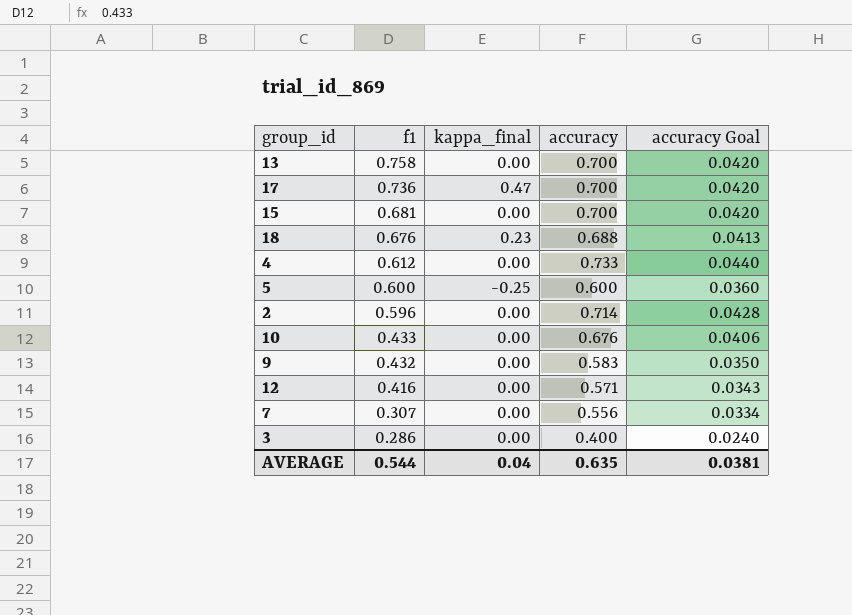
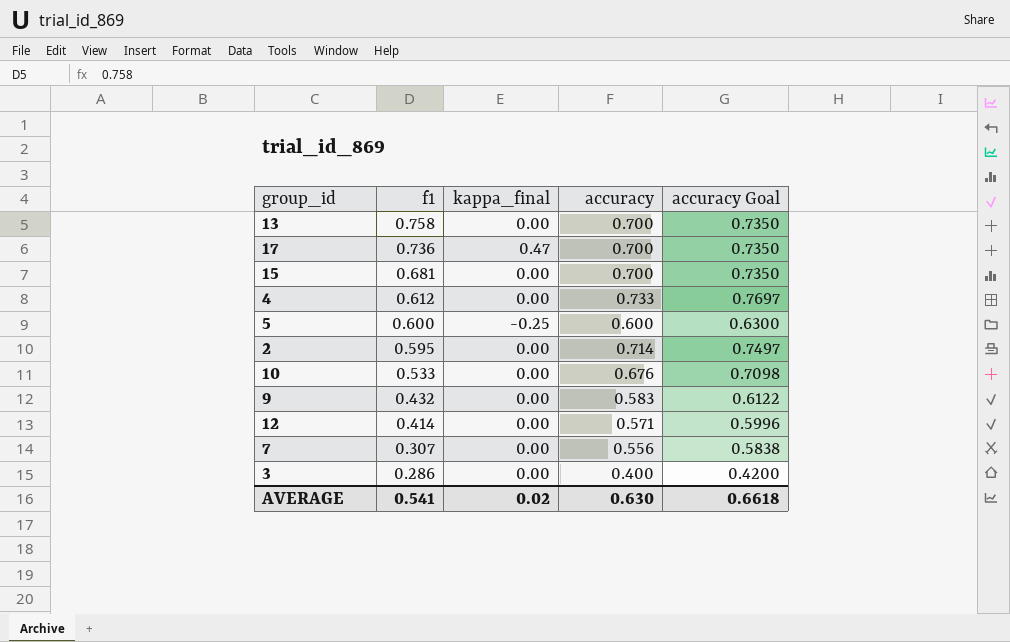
column accuracy Goal | formula: [accuracy] * 0.06 -> [accuracy] * 1.05
row 18: 0.676 | 0.23 | 0.688 | 0.0413 -> none
2 | f1: 0.596 -> 0.595
10 | f1: 0.433 -> 0.533
12 | f1: 0.416 -> 0.414
AVERAGE | f1: 0.544 -> 0.541
AVERAGE | kappa_final: 0.04 -> 0.02
AVERAGE | accuracy: 0.635 -> 0.630
AVERAGE | accuracy Goal: 0.0381 -> 0.6618

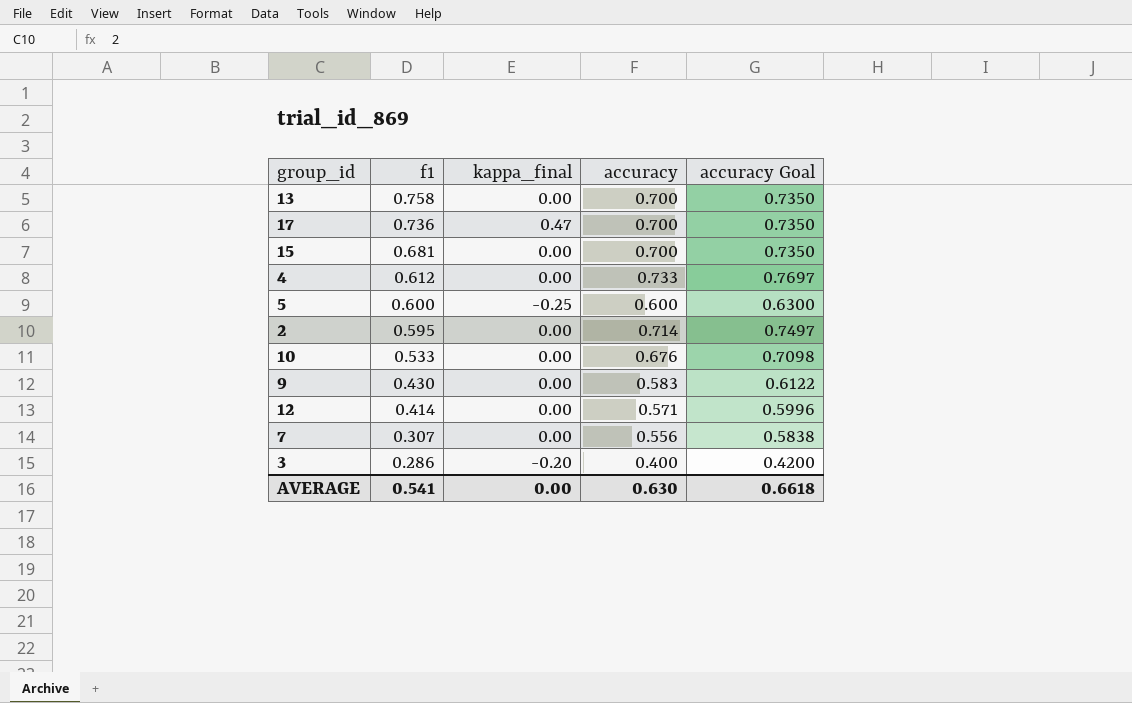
9 | f1: 0.432 -> 0.430
3 | kappa_final: 0.00 -> -0.20
AVERAGE | kappa_final: 0.02 -> 0.00

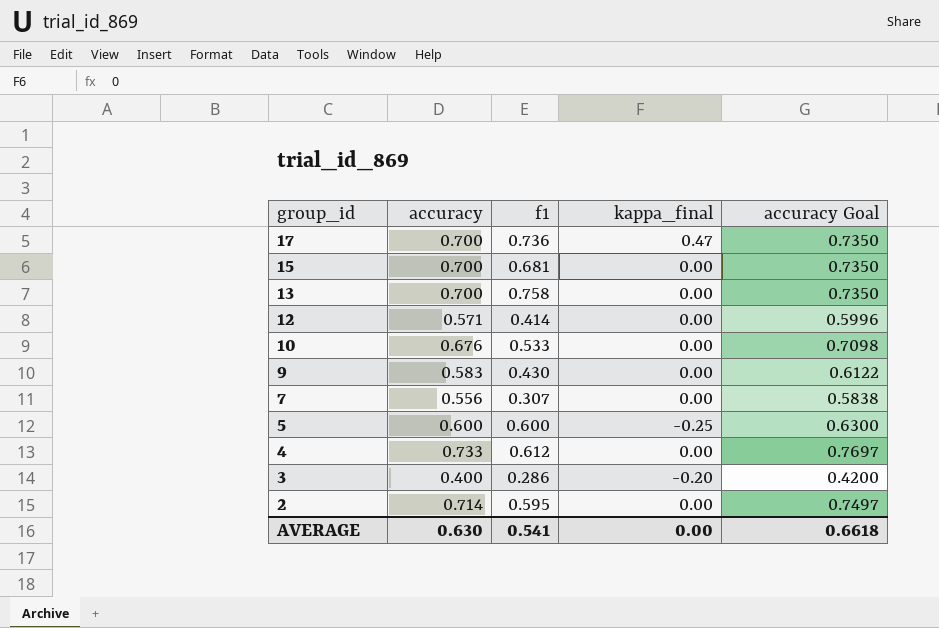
row order: f1 descending -> group_id descending
column accuracy | position: 4 -> 2

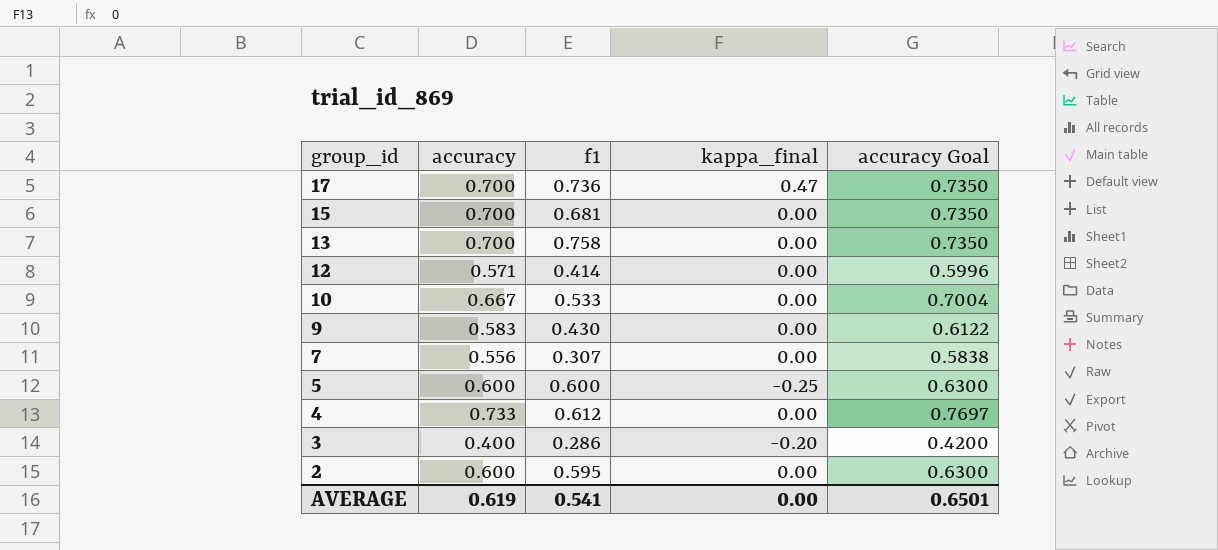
10 | accuracy: 0.676 -> 0.667
10 | accuracy Goal: 0.7098 -> 0.7004
2 | accuracy: 0.714 -> 0.600
2 | accuracy Goal: 0.7497 -> 0.6300
AVERAGE | accuracy: 0.630 -> 0.619
AVERAGE | accuracy Goal: 0.6618 -> 0.6501

